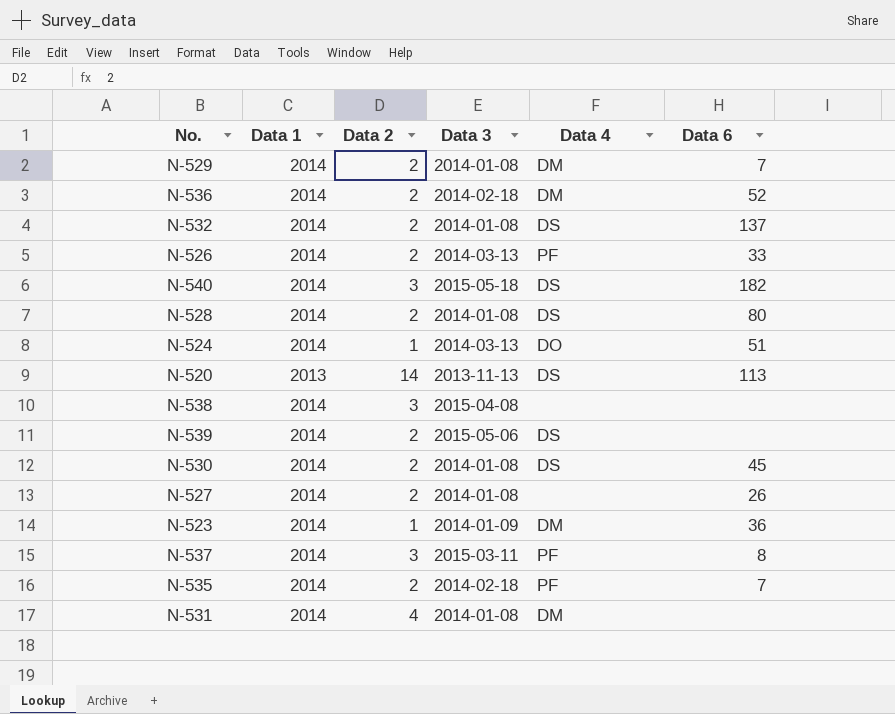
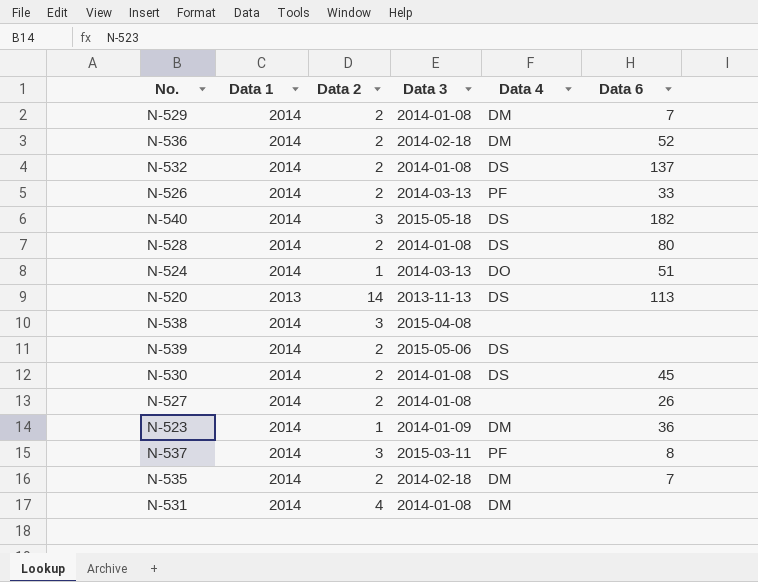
N-535 | Data 4: PF -> DM

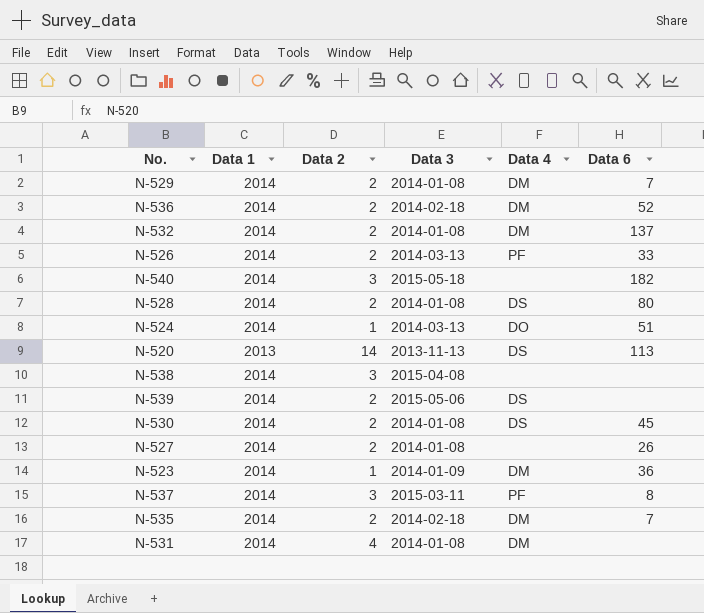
N-532 | Data 4: DS -> DM
N-540 | Data 4: DS -> none

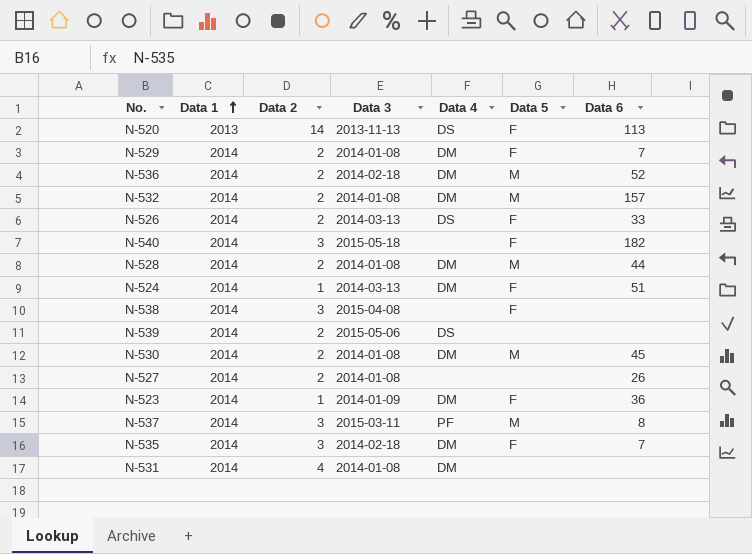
row order: none -> Data 1 ascending
column Data 5 | position: none -> 6
N-532 | Data 6: 137 -> 157
N-526 | Data 4: PF -> DS
N-528 | Data 4: DS -> DM
N-528 | Data 6: 80 -> 44
N-524 | Data 4: DO -> DM
N-530 | Data 4: DS -> DM
N-535 | Data 2: 2 -> 3

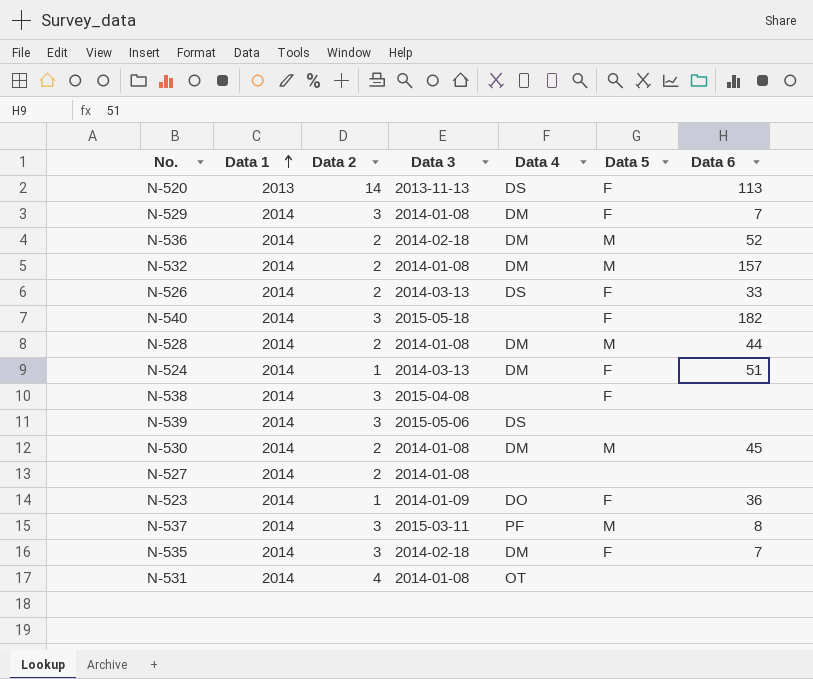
N-529 | Data 2: 2 -> 3
N-539 | Data 2: 2 -> 3
N-527 | Data 6: 26 -> none
N-523 | Data 4: DM -> DO
N-531 | Data 4: DM -> OT

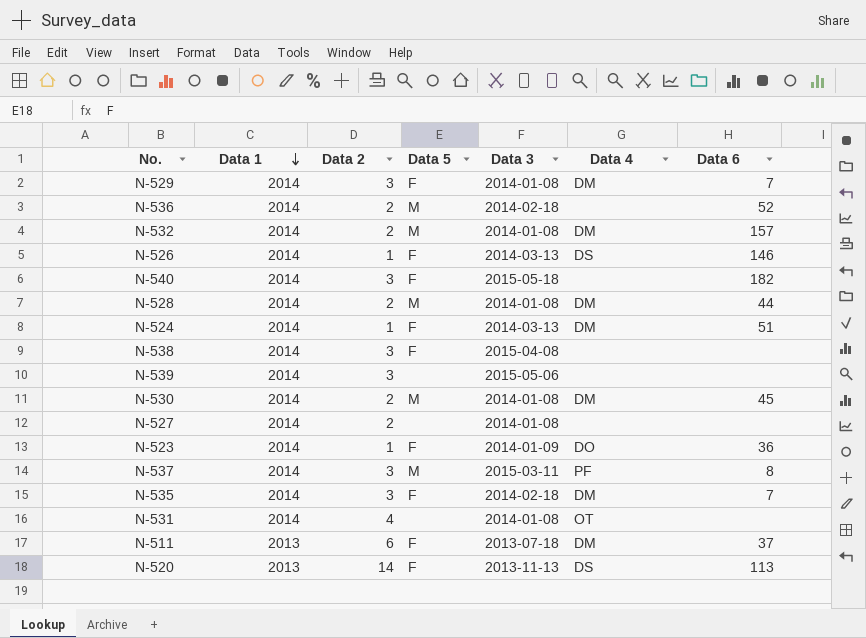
row order: Data 1 ascending -> Data 1 descending
column Data 5 | position: 6 -> 4
N-536 | Data 4: DM -> none
N-526 | Data 2: 2 -> 1
N-526 | Data 6: 33 -> 146
N-539 | Data 4: DS -> none
row N-511: none -> 2013 | 6 | F | 2013-07-18 | DM | 37

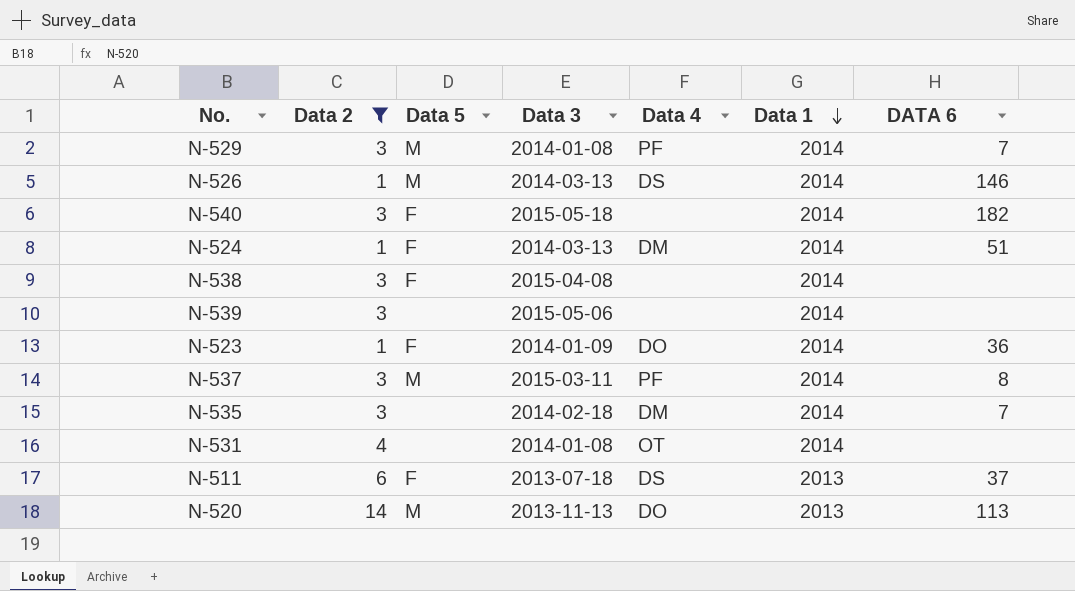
filter: none -> Data 2 != 2
column Data 1 | position: 2 -> 6
column name: Data 6 -> DATA 6
N-529 | Data 5: F -> M
N-529 | Data 4: DM -> PF
N-526 | Data 5: F -> M
N-535 | Data 5: F -> none
N-511 | Data 4: DM -> DS
N-520 | Data 5: F -> M
N-520 | Data 4: DS -> DO

